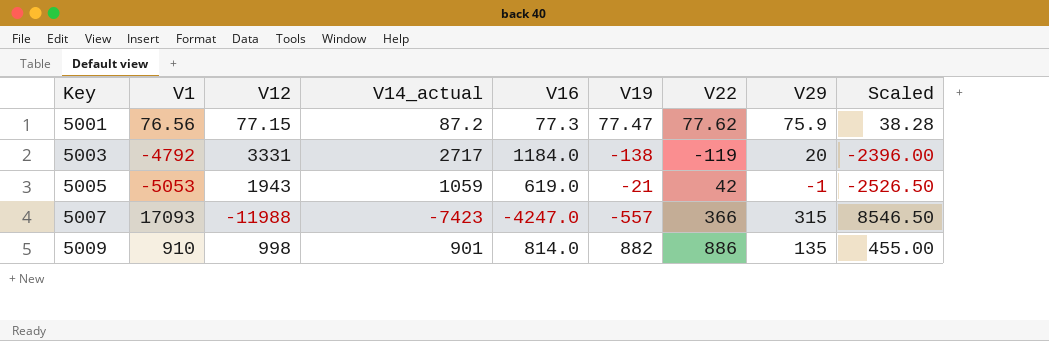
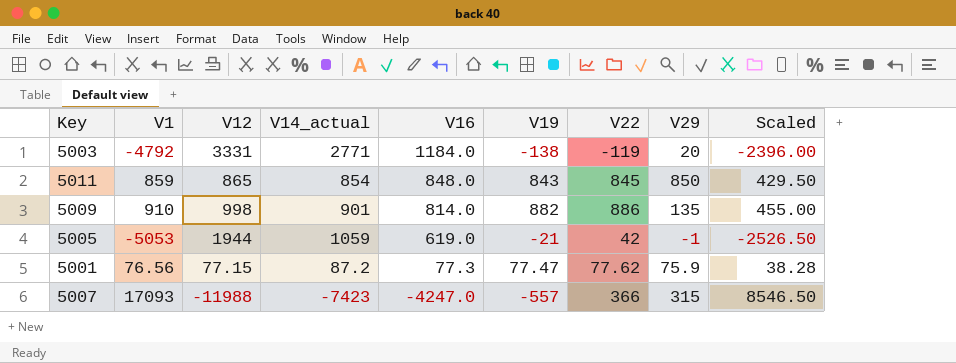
row order: Key ascending -> V16 descending
5003 | V14_actual: 2717 -> 2771
row 5011: none -> 859 | 865 | 854 | 848.0 | 843 | 845 | 850 | 429.50
5005 | V12: 1943 -> 1944

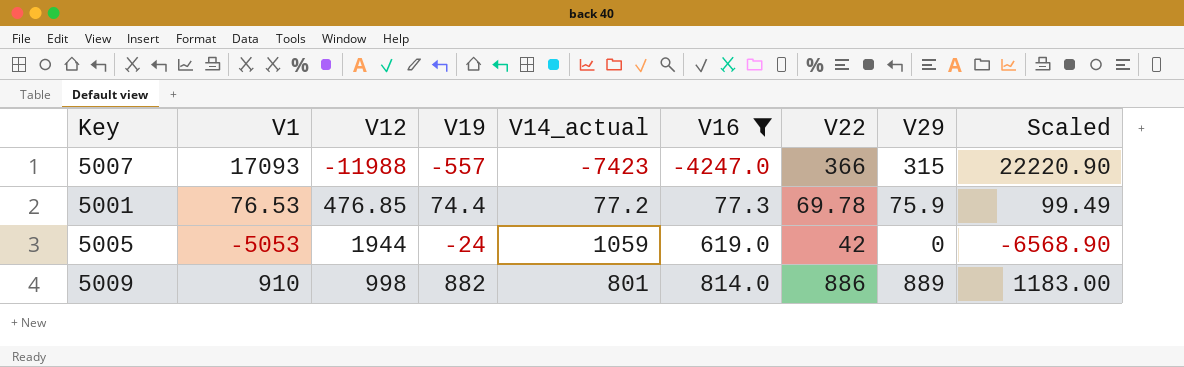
filter: none -> V16 <= 814.0
row order: V16 descending -> V16 ascending
column V19 | position: 6 -> 4
column Scaled | formula: [V1] * 0.5 -> [V1] * 1.3
5001 | V1: 76.56 -> 76.53
5001 | V12: 77.15 -> 476.85
5001 | V19: 77.47 -> 74.4
5001 | V14_actual: 87.2 -> 77.2
5001 | V22: 77.62 -> 69.78
5005 | V19: -21 -> -24
5005 | V29: -1 -> 0
5009 | V14_actual: 901 -> 801
5009 | V29: 135 -> 889

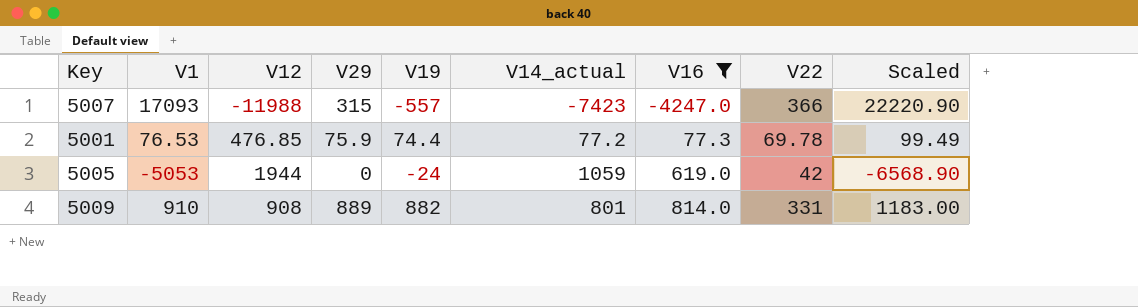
column V29 | position: 8 -> 4
5009 | V12: 998 -> 908
5009 | V22: 886 -> 331

